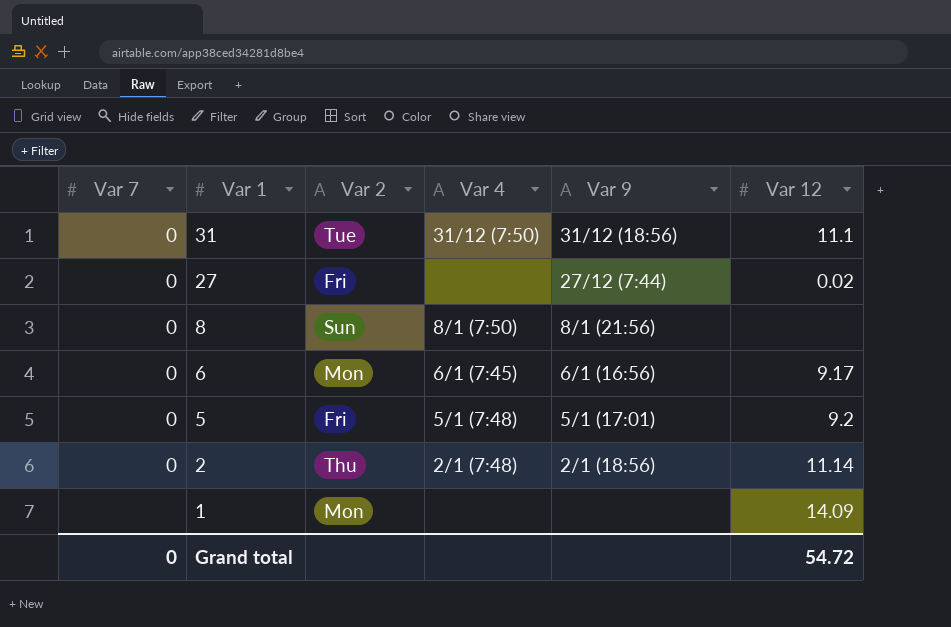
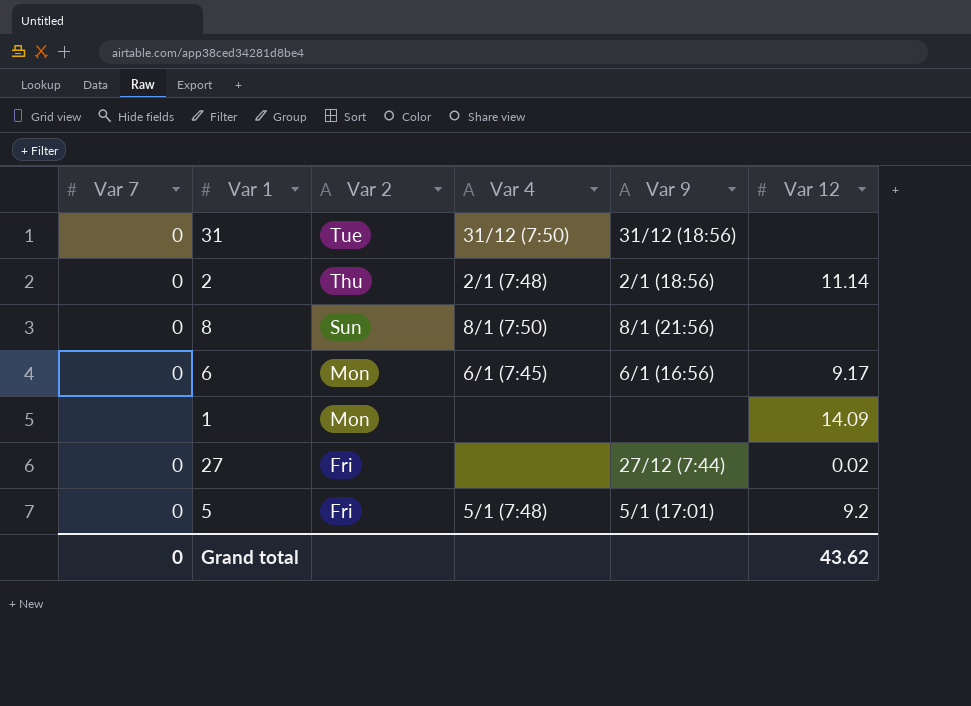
row order: Var 1 descending -> Var 2 descending
31 | Var 12: 11.1 -> none
Grand total | Var 12: 54.72 -> 43.62

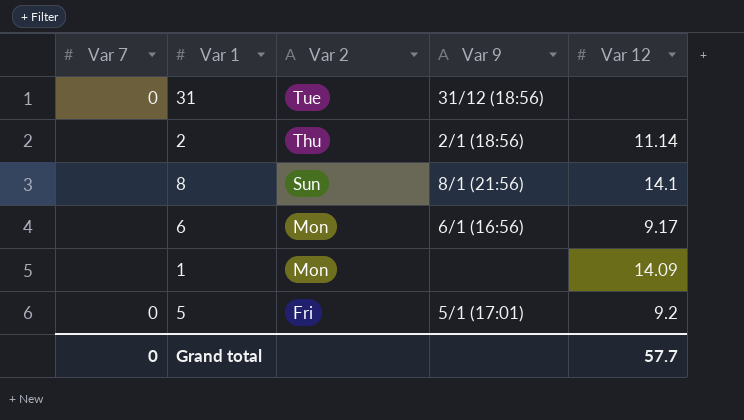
column Var 4 | position: 4 -> none
row 27: 0 | Fri | none | 27/12 (7:44) | 0.02 -> none
2 | Var 7: 0 -> none
8 | Var 7: 0 -> none
8 | Var 12: none -> 14.1
6 | Var 7: 0 -> none
Grand total | Var 12: 43.62 -> 57.7

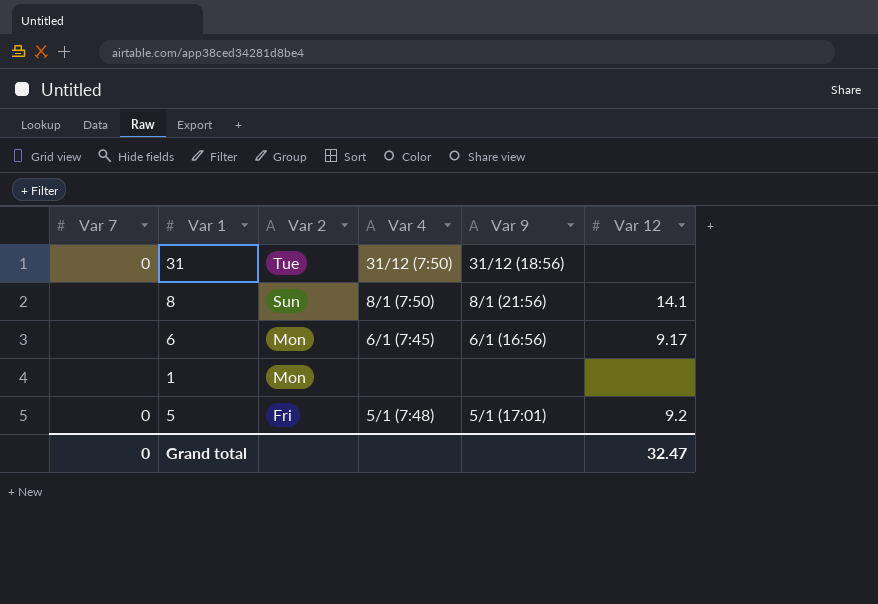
column Var 4 | position: none -> 4
row 2: none | Thu | 2/1 (18:56) | 11.14 -> none
1 | Var 12: 14.09 -> none
Grand total | Var 12: 57.7 -> 32.47

